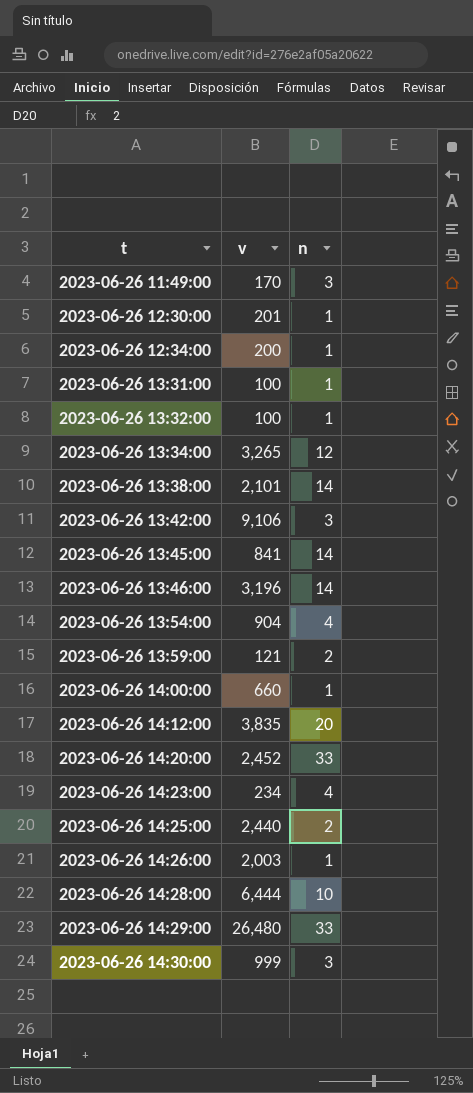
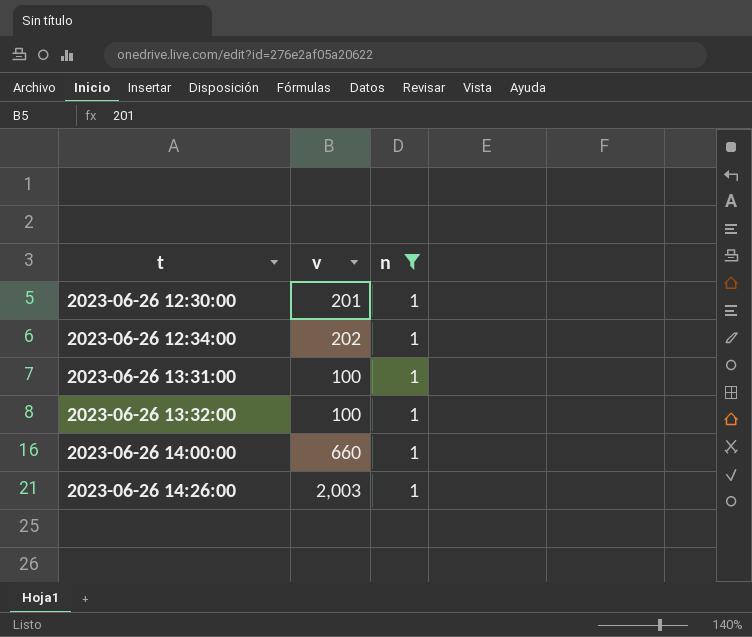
filter: none -> n = 1
2023-06-26 12:34:00 | v: 200 -> 202

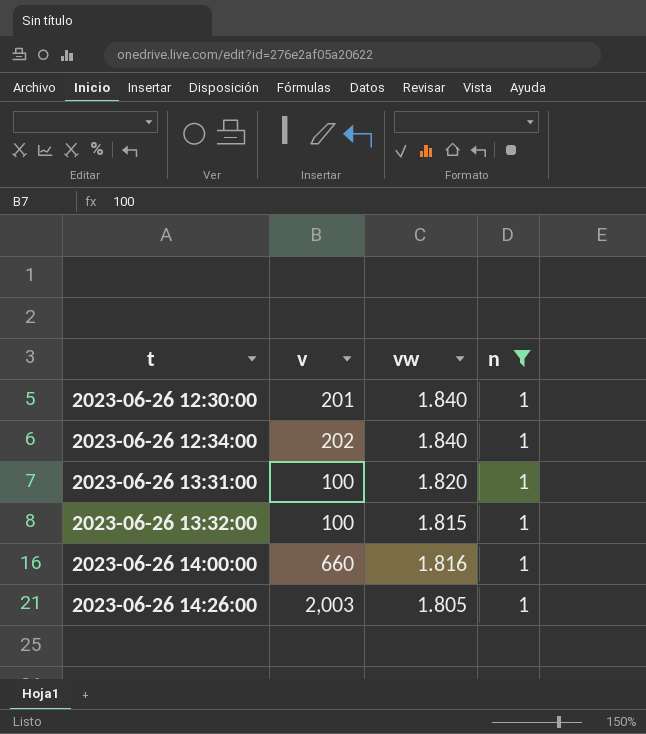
column vw | position: none -> 3

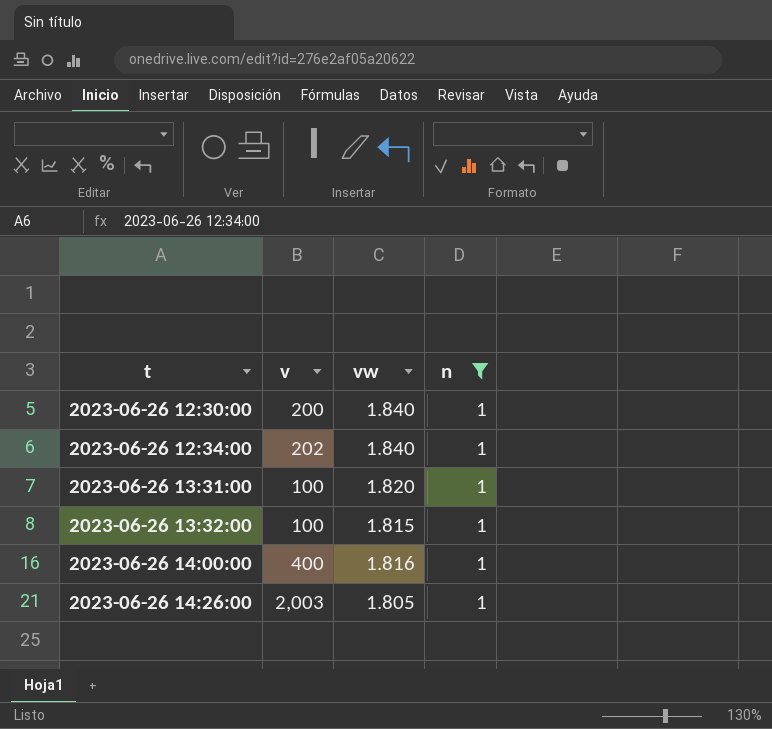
2023-06-26 12:30:00 | v: 201 -> 200
2023-06-26 14:00:00 | v: 660 -> 400

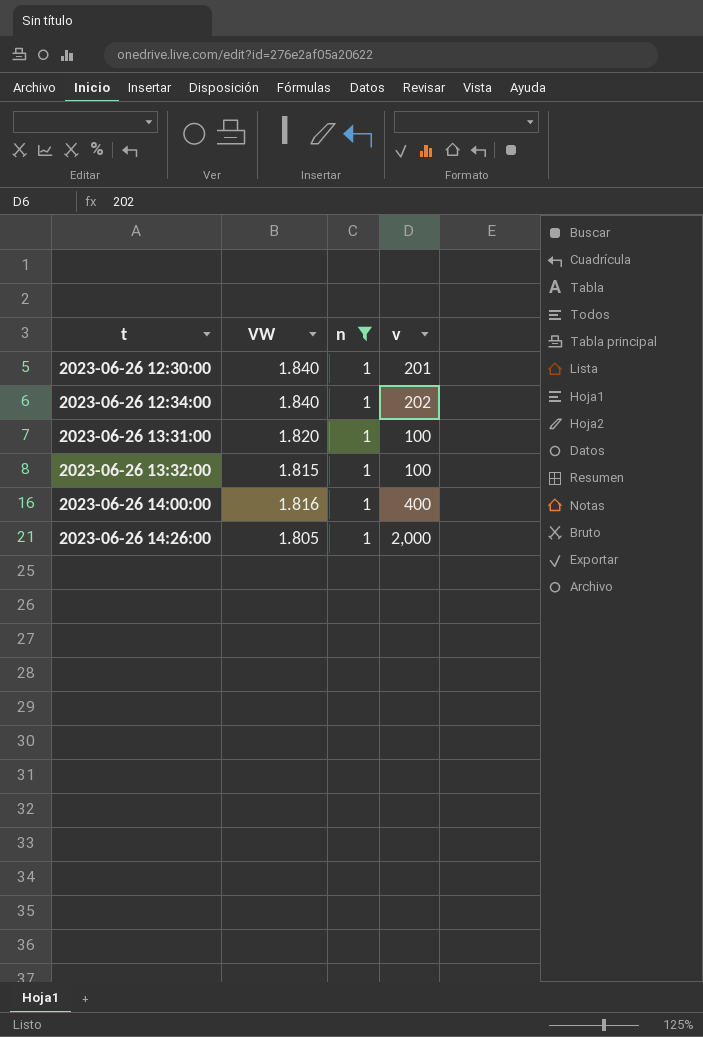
column name: vw -> VW
column v | position: 2 -> 4
2023-06-26 12:30:00 | v: 200 -> 201
2023-06-26 14:26:00 | v: 2,003 -> 2,000

